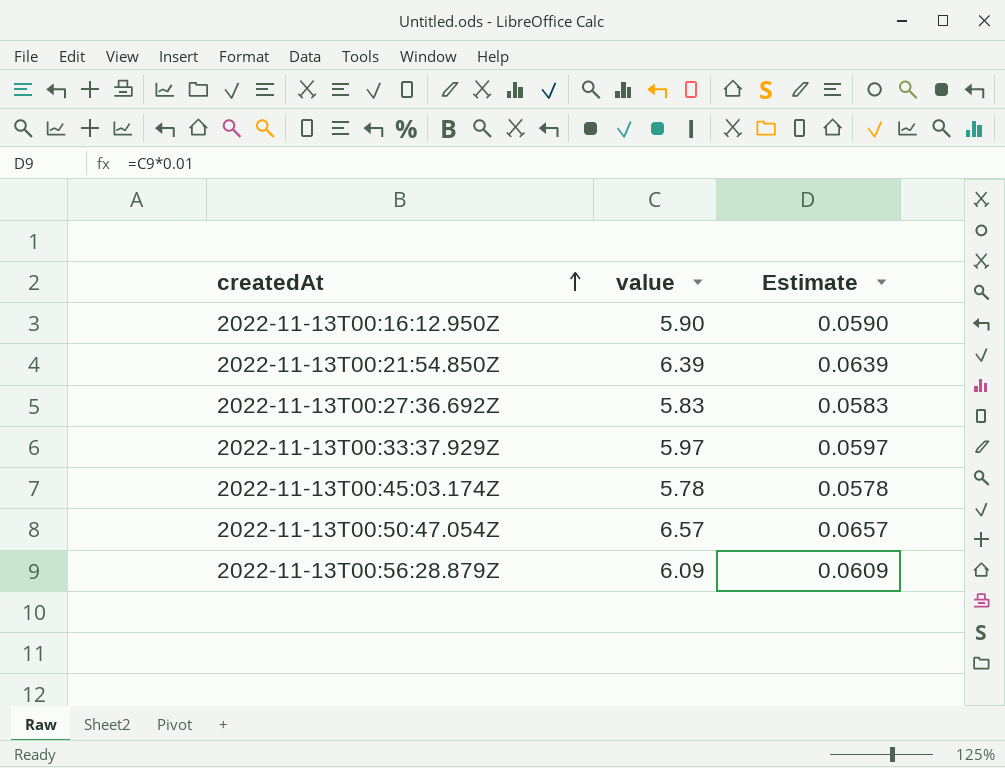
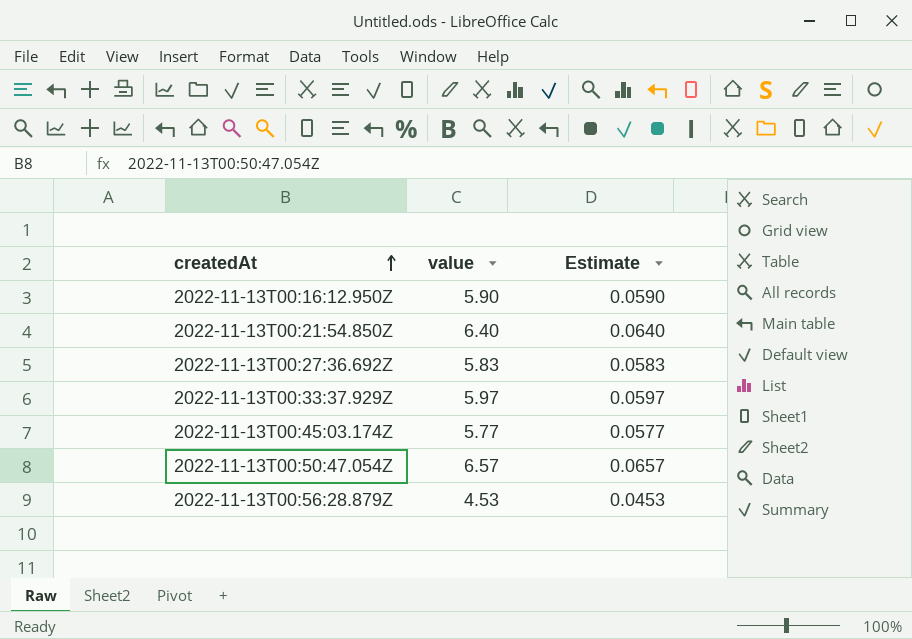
2022-11-13T00:21:54.850Z | value: 6.39 -> 6.40
2022-11-13T00:21:54.850Z | Estimate: 0.0639 -> 0.0640
2022-11-13T00:45:03.174Z | value: 5.78 -> 5.77
2022-11-13T00:45:03.174Z | Estimate: 0.0578 -> 0.0577
2022-11-13T00:56:28.879Z | value: 6.09 -> 4.53
2022-11-13T00:56:28.879Z | Estimate: 0.0609 -> 0.0453

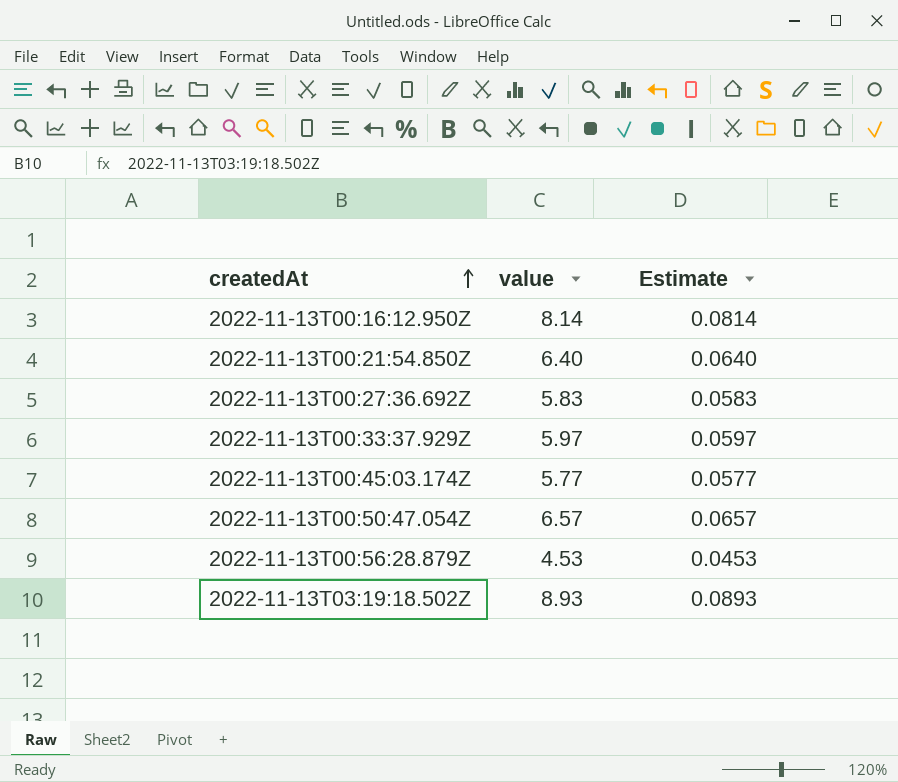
2022-11-13T00:16:12.950Z | value: 5.90 -> 8.14
2022-11-13T00:16:12.950Z | Estimate: 0.0590 -> 0.0814
row 2022-11-13T03:19:18.502Z: none -> 8.93 | 0.0893

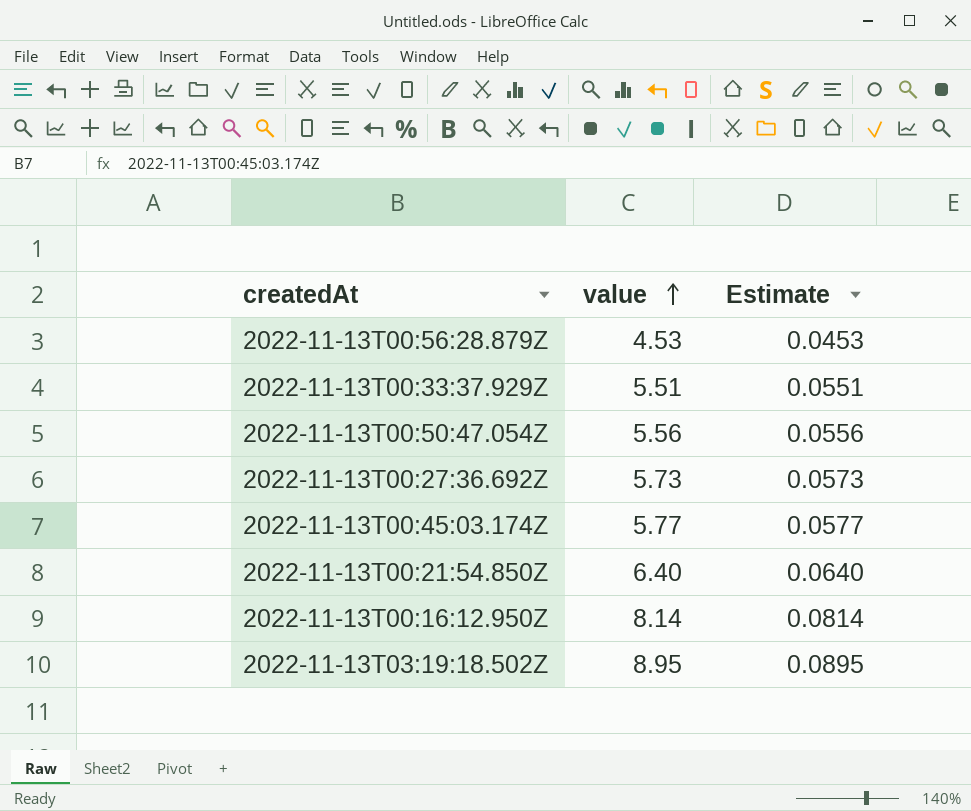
row order: createdAt ascending -> value ascending
2022-11-13T00:33:37.929Z | value: 5.97 -> 5.51
2022-11-13T00:33:37.929Z | Estimate: 0.0597 -> 0.0551
2022-11-13T00:50:47.054Z | value: 6.57 -> 5.56
2022-11-13T00:50:47.054Z | Estimate: 0.0657 -> 0.0556
2022-11-13T00:27:36.692Z | value: 5.83 -> 5.73
2022-11-13T00:27:36.692Z | Estimate: 0.0583 -> 0.0573
2022-11-13T03:19:18.502Z | value: 8.93 -> 8.95
2022-11-13T03:19:18.502Z | Estimate: 0.0893 -> 0.0895

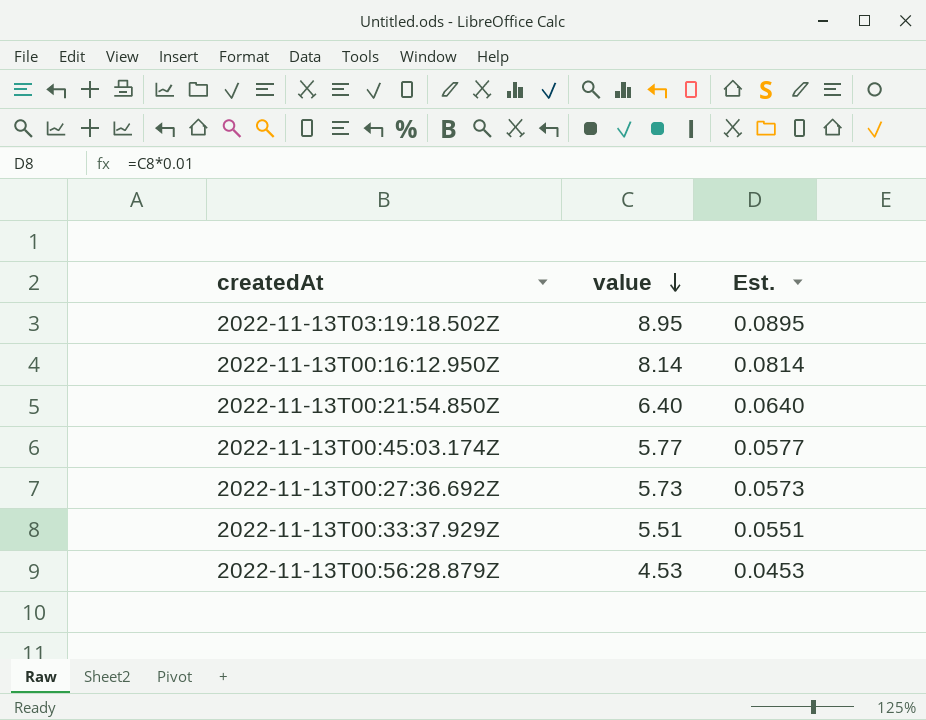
row order: value ascending -> value descending
column name: Estimate -> Est.
row 2022-11-13T00:50:47.054Z: 5.56 | 0.0556 -> none

